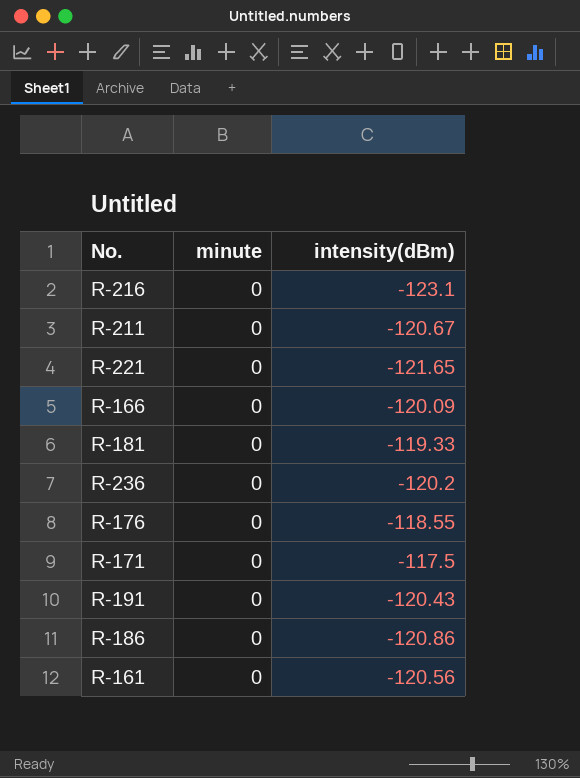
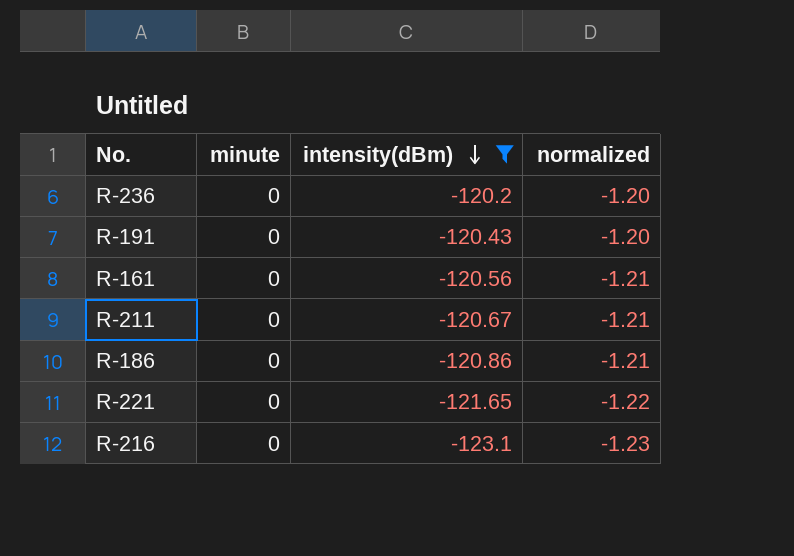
filter: none -> intensity(dBm) <= -120.2
row order: none -> intensity(dBm) descending
column normalized | formula: none -> [intensity(dBm)] * 0.01

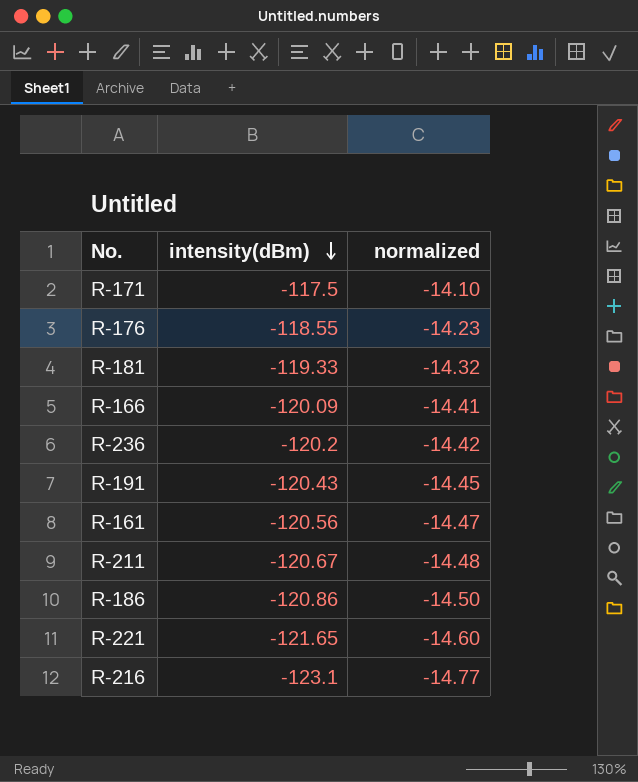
filter: intensity(dBm) <= -120.2 -> none
column minute | position: 2 -> none
column normalized | formula: [intensity(dBm)] * 0.01 -> [intensity(dBm)] * 0.12

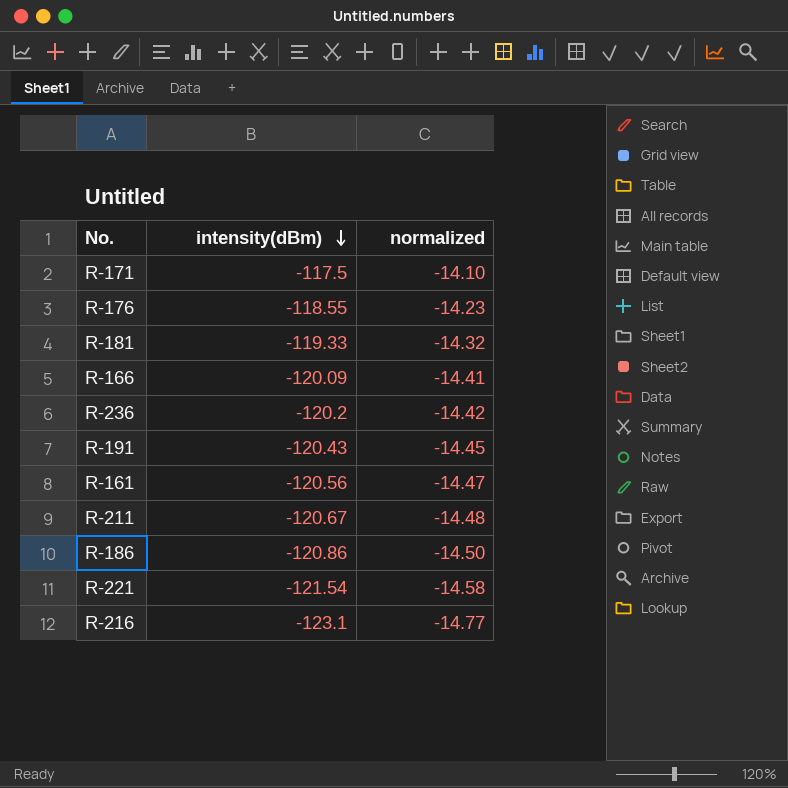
R-221 | intensity(dBm): -121.65 -> -121.54
R-221 | normalized: -14.60 -> -14.58

